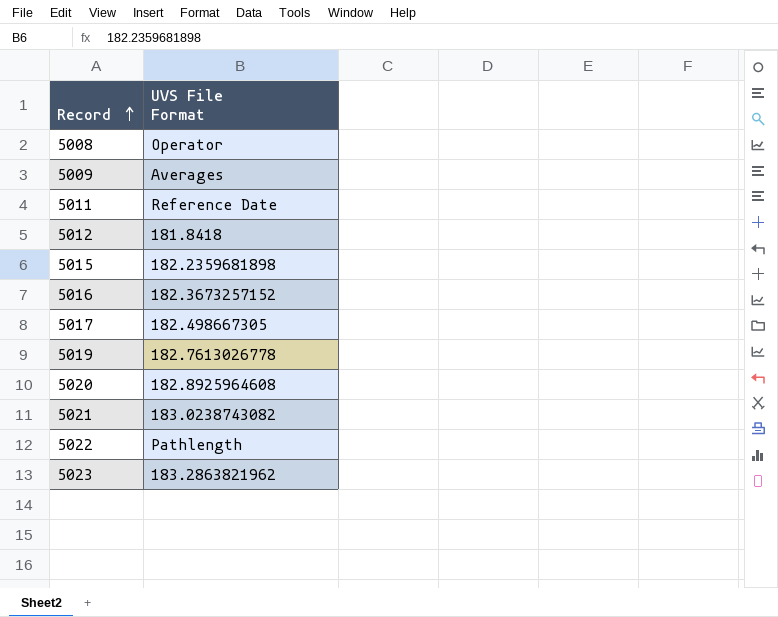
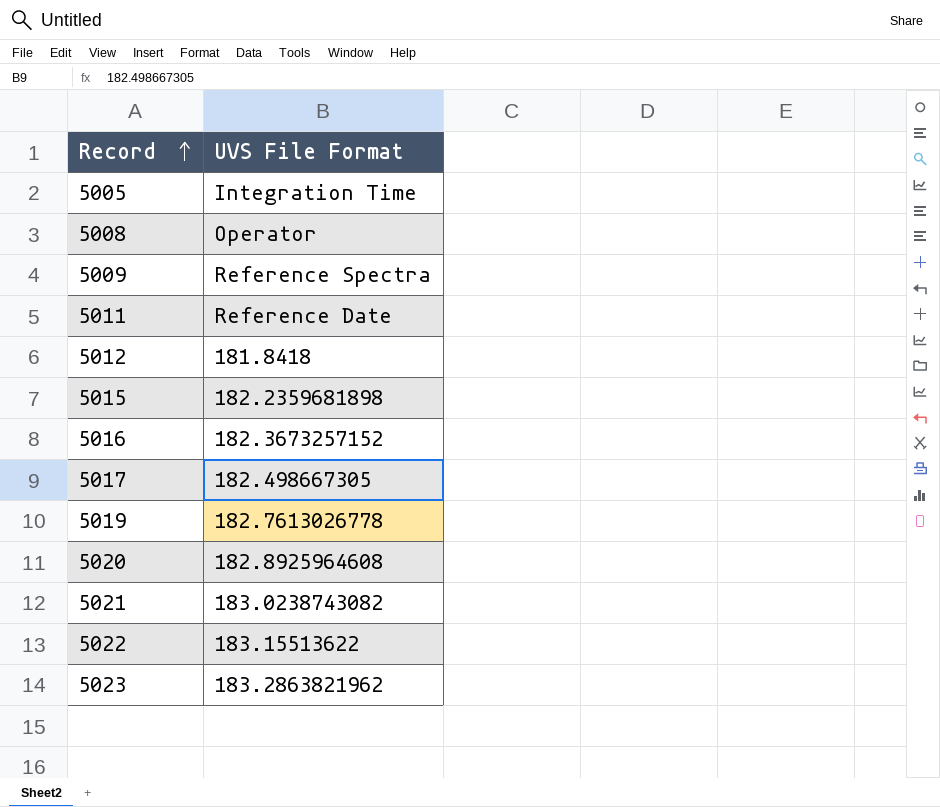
row 5005: none -> Integration Time
5009 | UVS File Format: Averages -> Reference Spectra
5022 | UVS File Format: Pathlength -> 183.15513622

